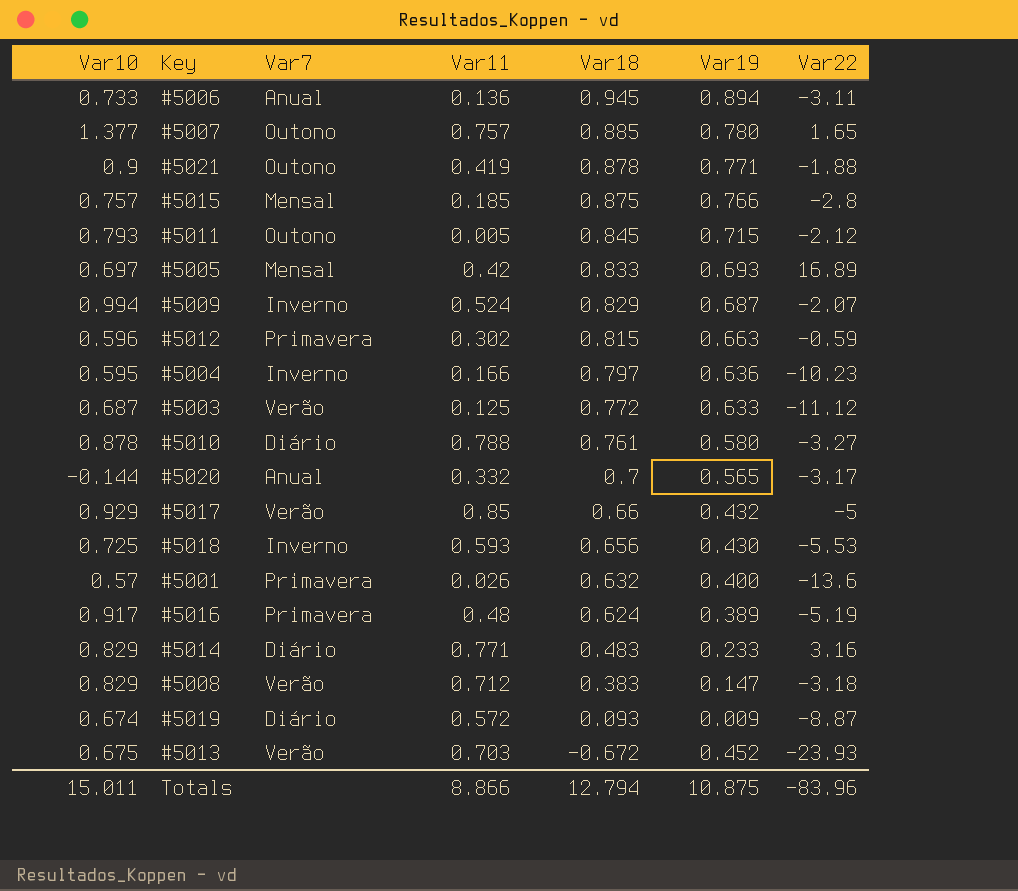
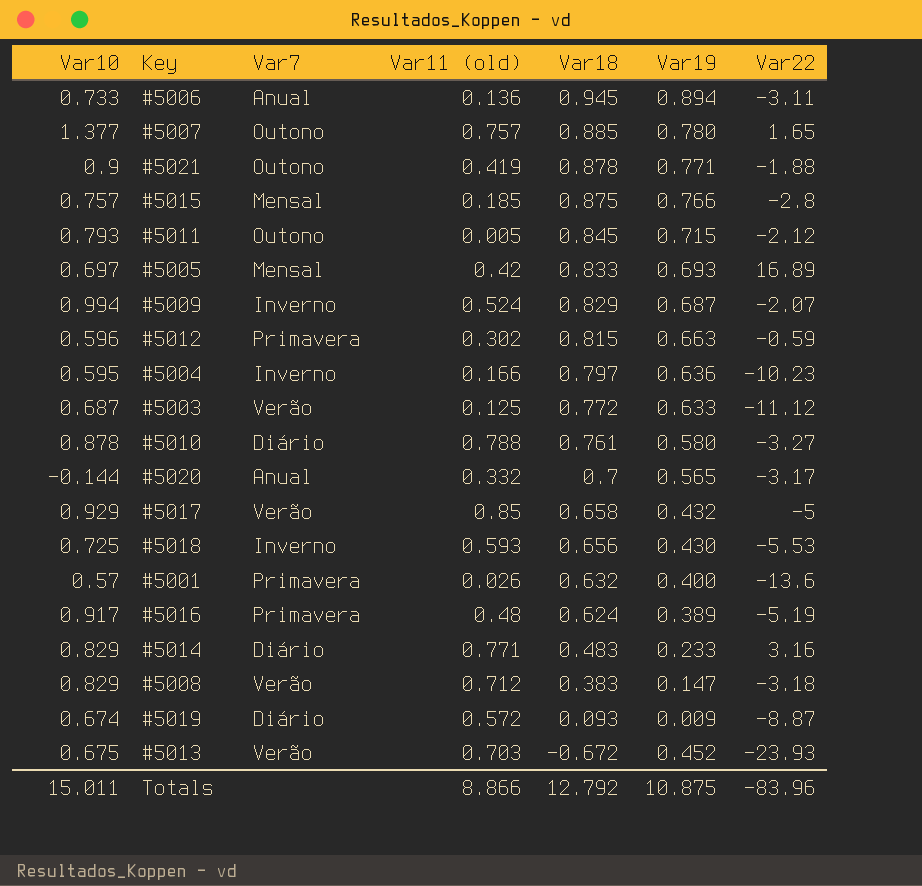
column name: Var11 -> Var11 (old)
#5017 | Var18: 0.66 -> 0.658
Totals | Var18: 12.794 -> 12.792

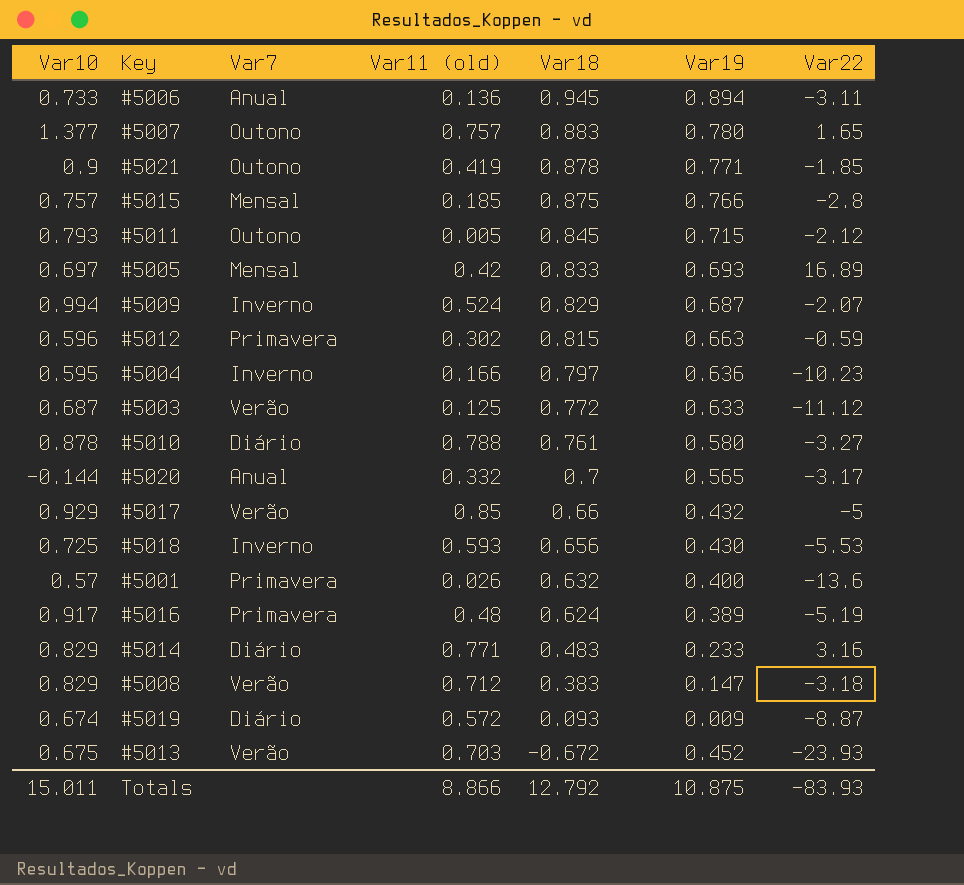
#5007 | Var18: 0.885 -> 0.883
#5021 | Var22: -1.88 -> -1.85
#5017 | Var18: 0.658 -> 0.66
Totals | Var22: -83.96 -> -83.93

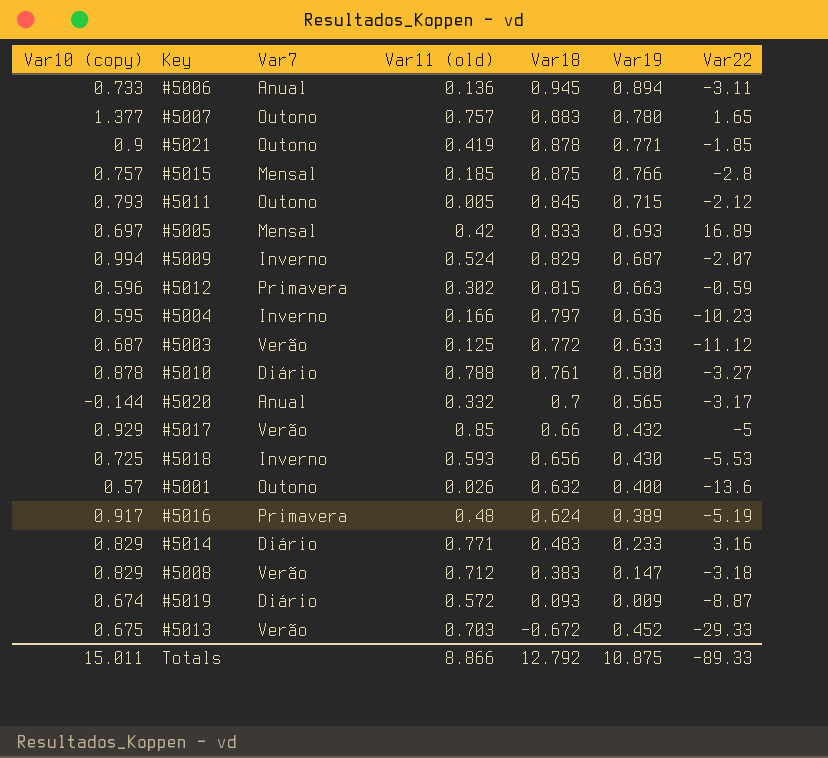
column name: Var10 -> Var10 (copy)
#5001 | Var7: Primavera -> Outono
#5013 | Var22: -23.93 -> -29.33
Totals | Var22: -83.93 -> -89.33

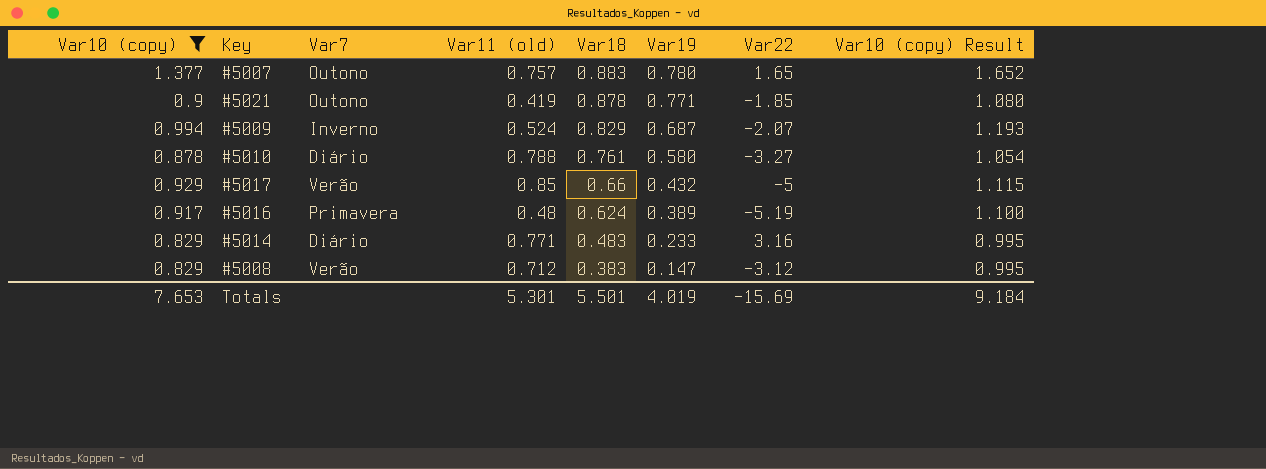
filter: none -> Var10 (copy) >= 0.829
column Var10 (copy) Result | formula: none -> [Var10 (copy)] * 1.2
#5008 | Var22: -3.18 -> -3.12
Totals | Var10 (copy): 15.011 -> 7.653
Totals | Var11 (old): 8.866 -> 5.301
Totals | Var18: 12.792 -> 5.501
Totals | Var19: 10.875 -> 4.019
Totals | Var22: -89.33 -> -15.69

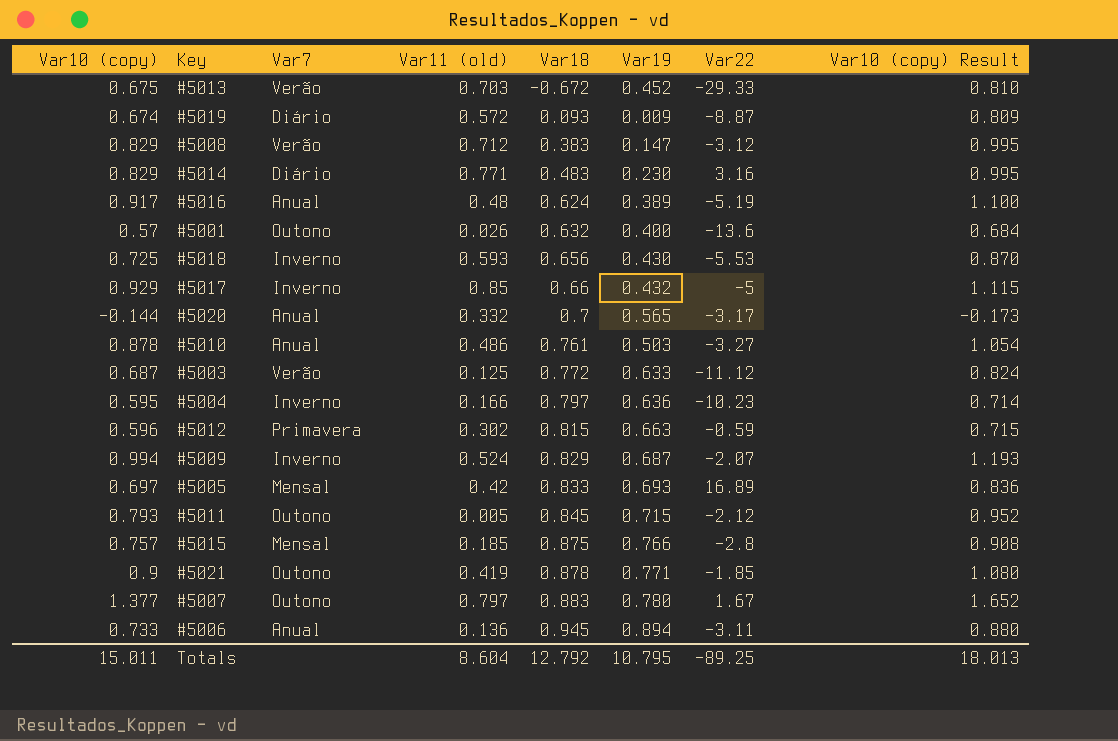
filter: Var10 (copy) >= 0.829 -> none
row order: Var18 descending -> Var18 ascending
#5014 | Var19: 0.233 -> 0.230
#5016 | Var7: Primavera -> Anual
#5017 | Var7: Verão -> Inverno
#5010 | Var7: Diário -> Anual
#5010 | Var11 (old): 0.788 -> 0.486
#5010 | Var19: 0.580 -> 0.503
#5007 | Var11 (old): 0.757 -> 0.797
#5007 | Var22: 1.65 -> 1.67
Totals | Var10 (copy): 7.653 -> 15.011
Totals | Var11 (old): 5.301 -> 8.604
Totals | Var18: 5.501 -> 12.792
Totals | Var19: 4.019 -> 10.795
Totals | Var22: -15.69 -> -89.25
Totals | Var10 (copy) Result: 9.184 -> 18.013

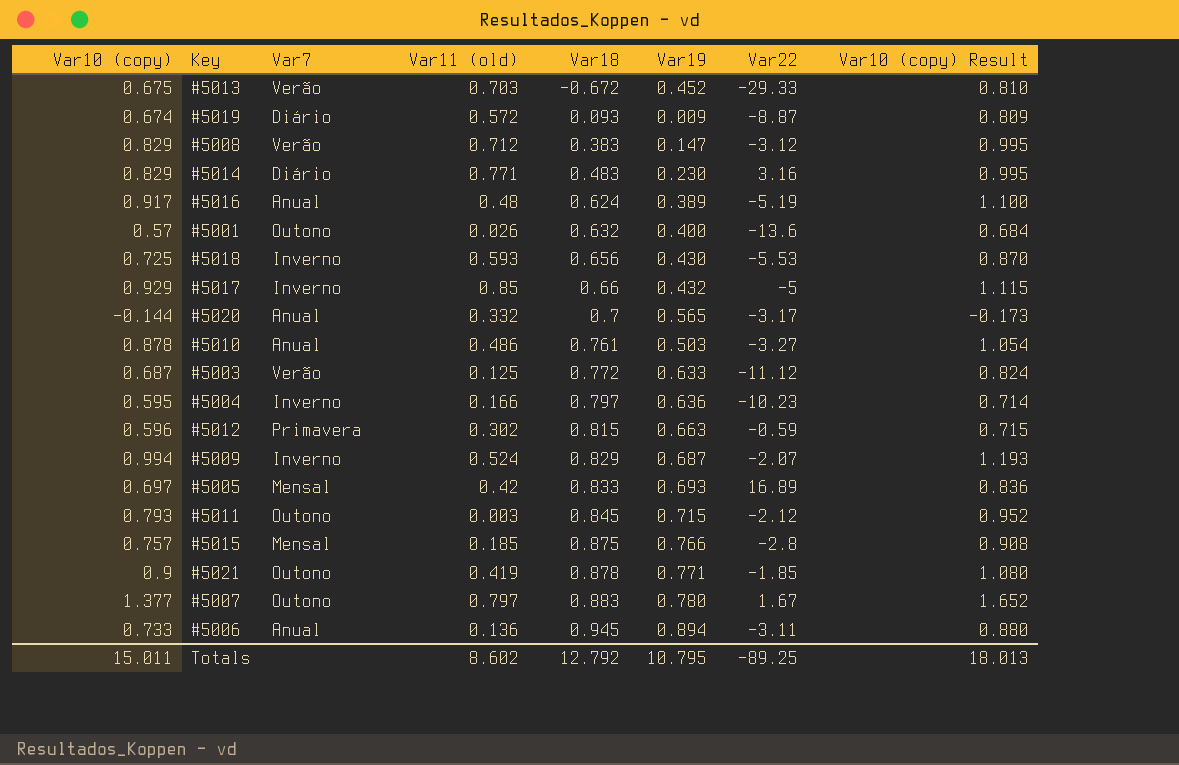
#5011 | Var11 (old): 0.005 -> 0.003
Totals | Var11 (old): 8.604 -> 8.602

